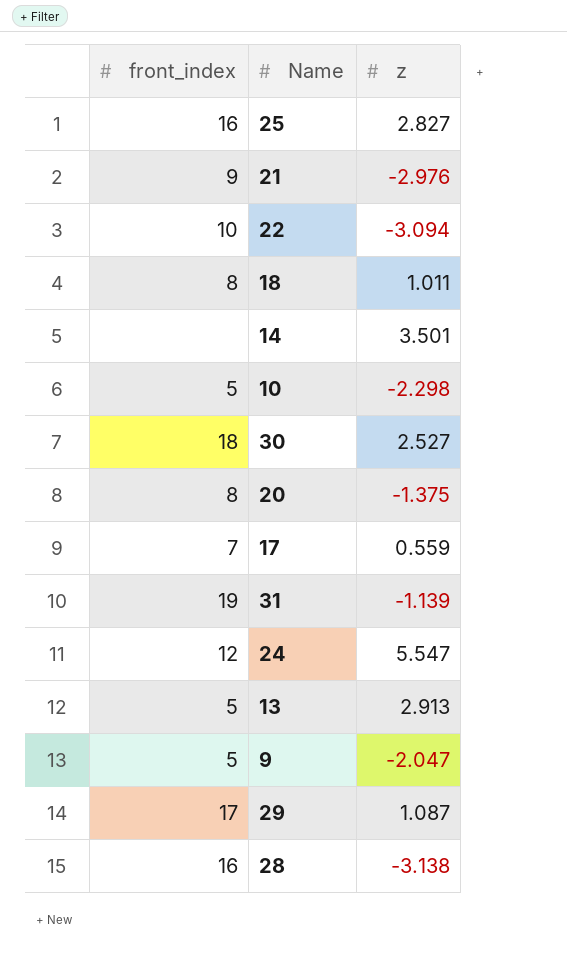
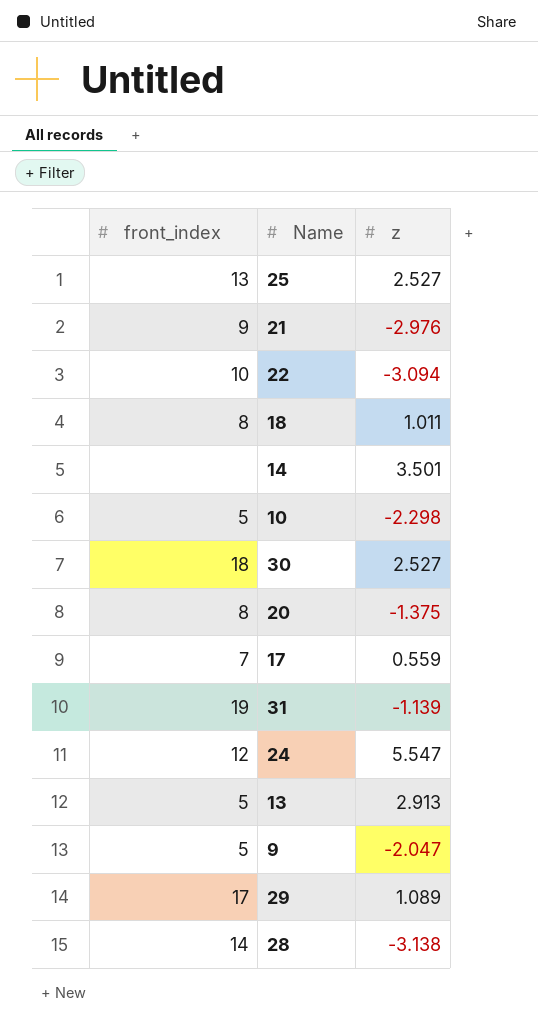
25 | front_index: 16 -> 13
25 | z: 2.827 -> 2.527
29 | z: 1.087 -> 1.089
28 | front_index: 16 -> 14

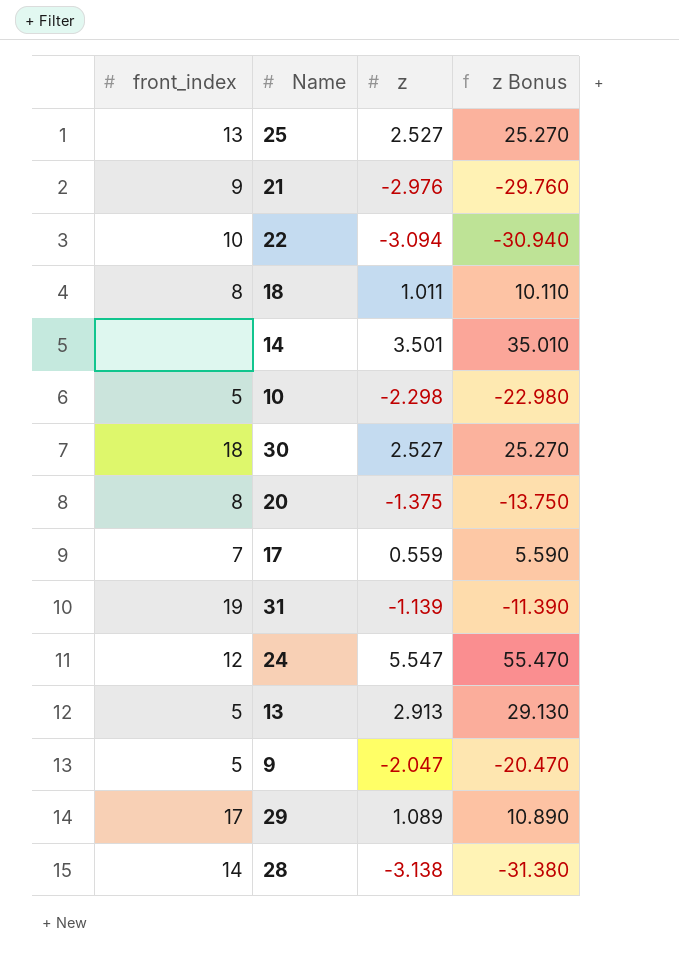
column z Bonus | formula: none -> [z] * 10

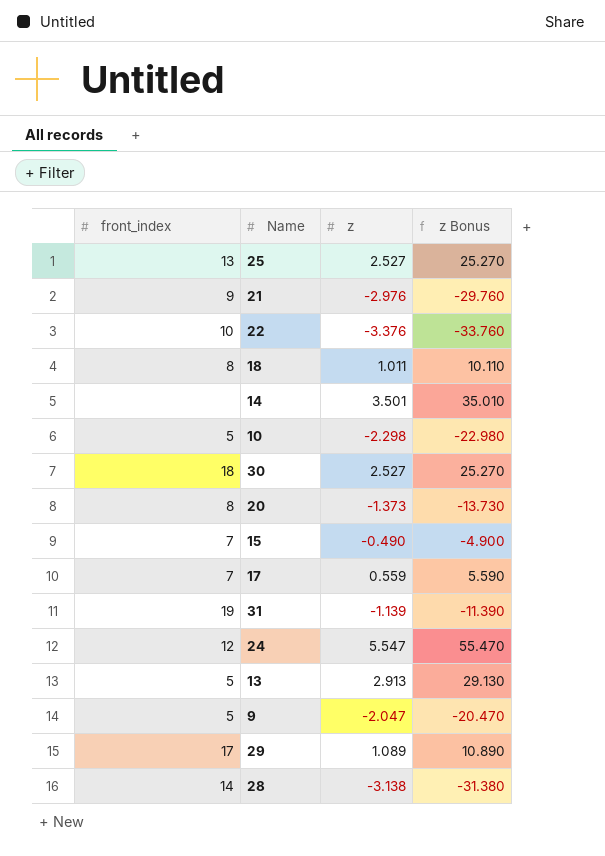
22 | z: -3.094 -> -3.376
22 | z Bonus: -30.940 -> -33.760
20 | z: -1.375 -> -1.373
20 | z Bonus: -13.750 -> -13.730
row 15: none -> 7 | -0.490 | -4.900

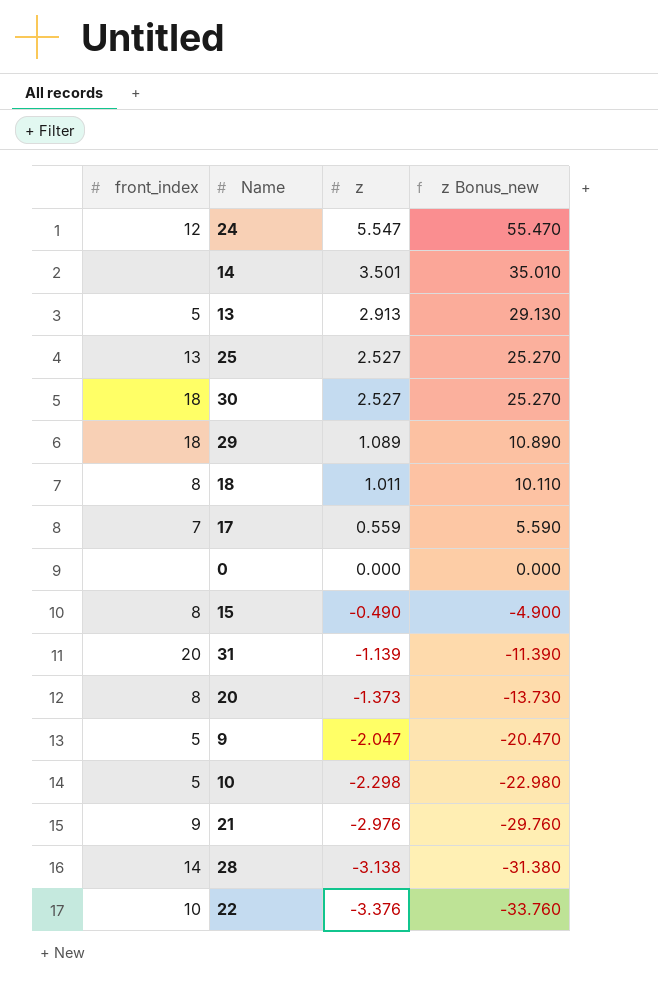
row order: none -> z descending
column name: z Bonus -> z Bonus_new
29 | front_index: 17 -> 18
row 0: none -> none | 0.000 | 0.000
15 | front_index: 7 -> 8
31 | front_index: 19 -> 20

